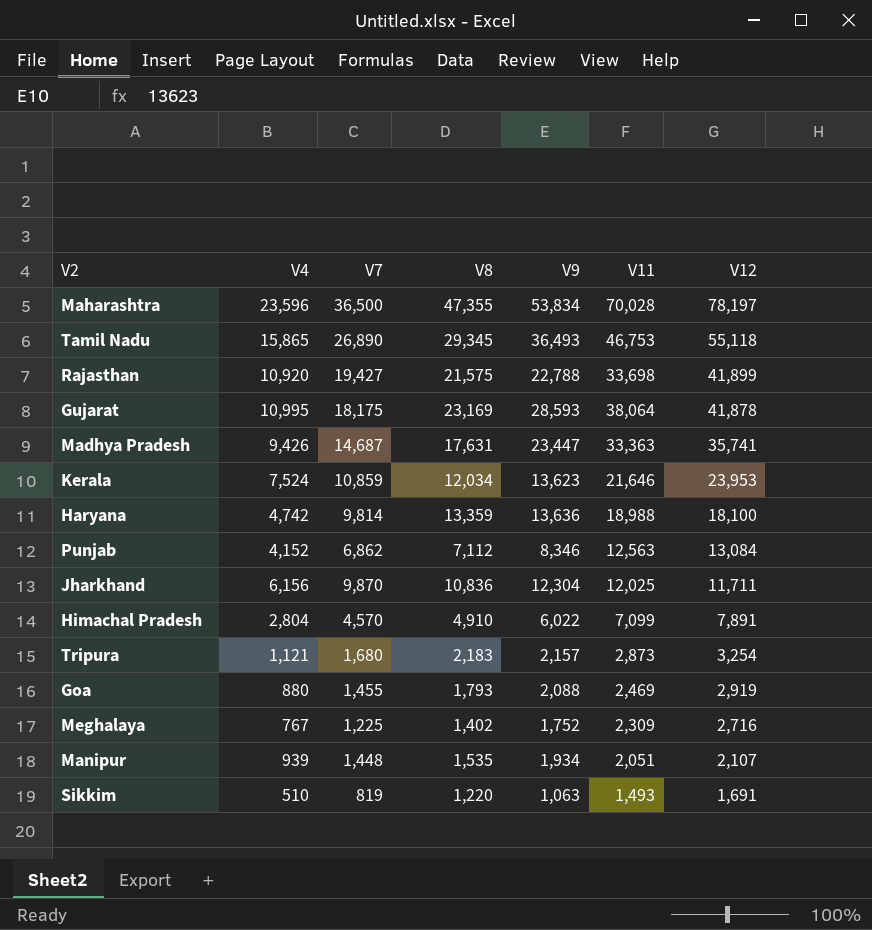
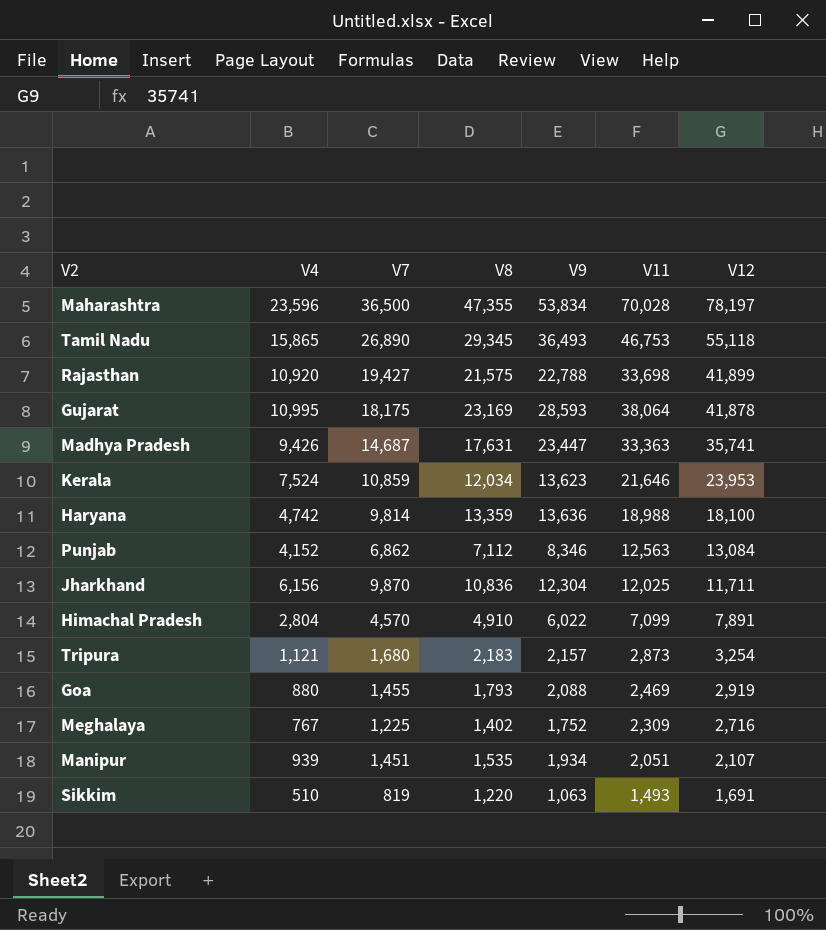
Manipur | V7: 1,448 -> 1,451

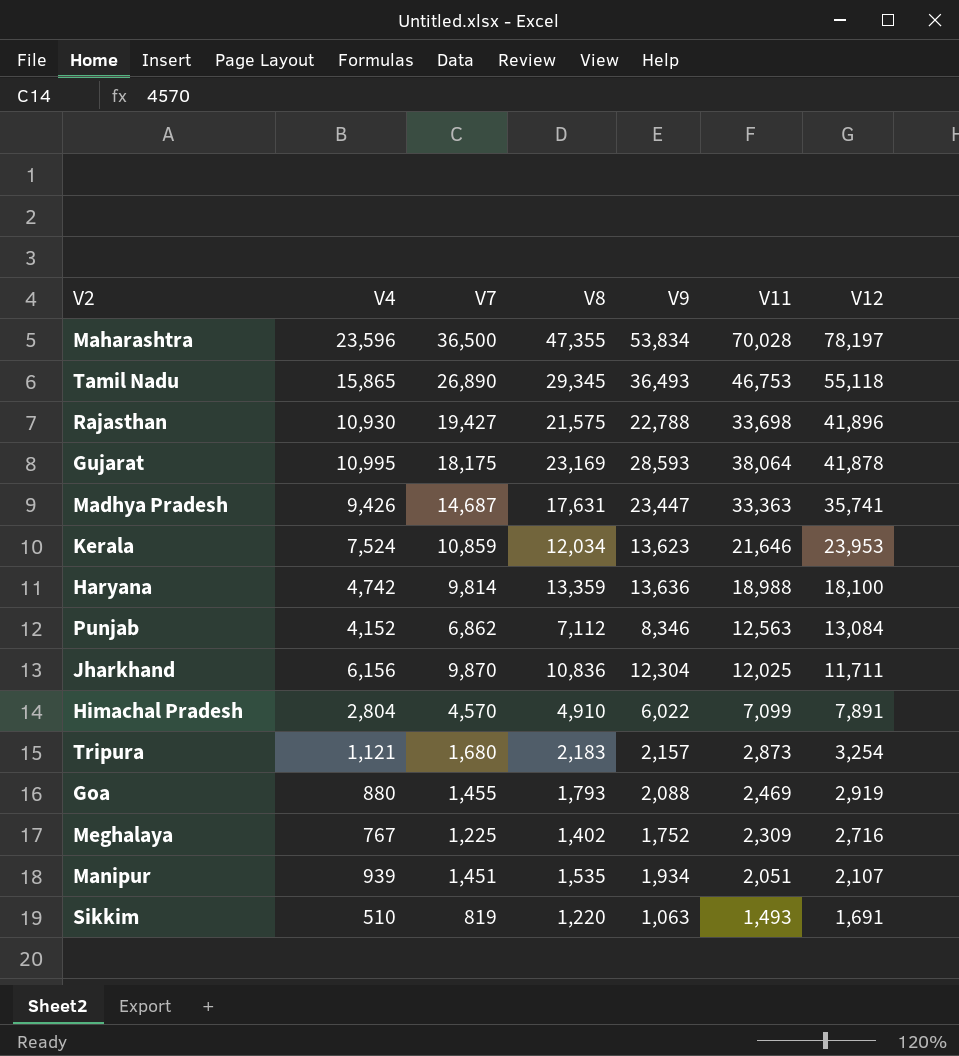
Rajasthan | V4: 10,920 -> 10,930
Rajasthan | V12: 41,899 -> 41,896

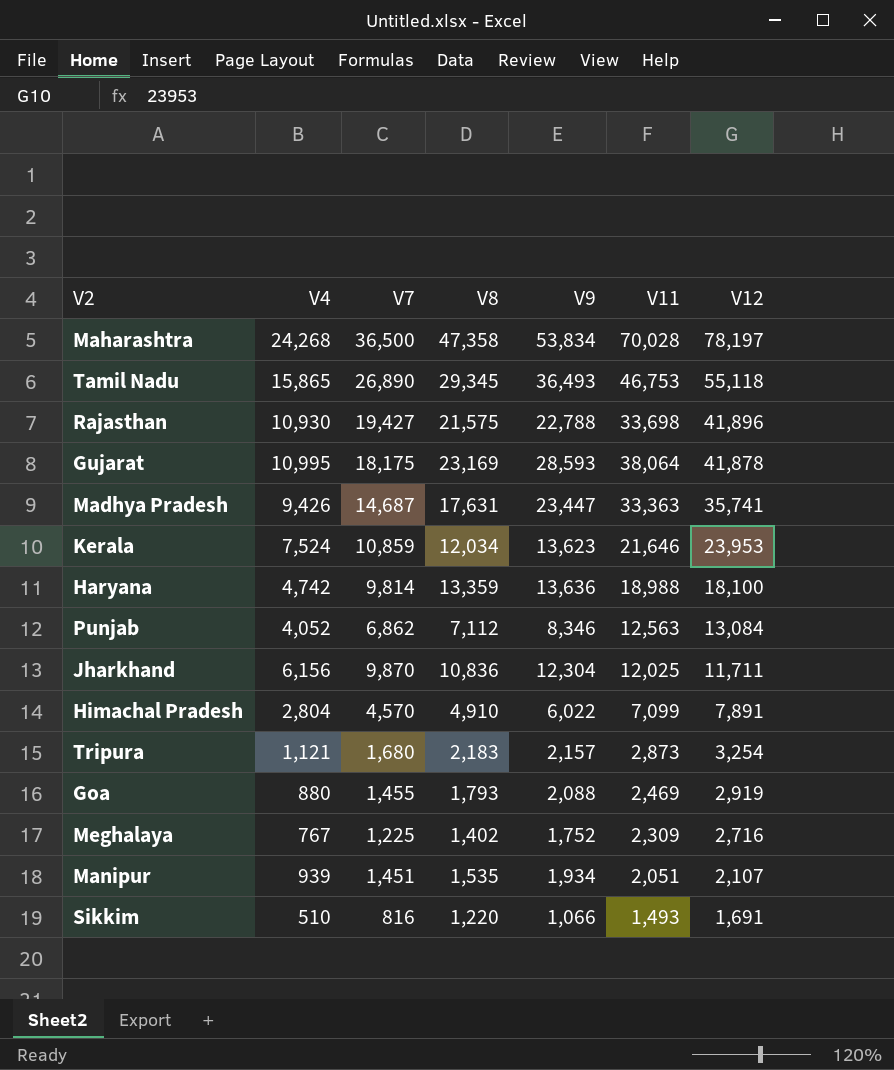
Maharashtra | V4: 23,596 -> 24,268
Maharashtra | V8: 47,355 -> 47,358
Punjab | V4: 4,152 -> 4,052
Sikkim | V7: 819 -> 816
Sikkim | V9: 1,063 -> 1,066

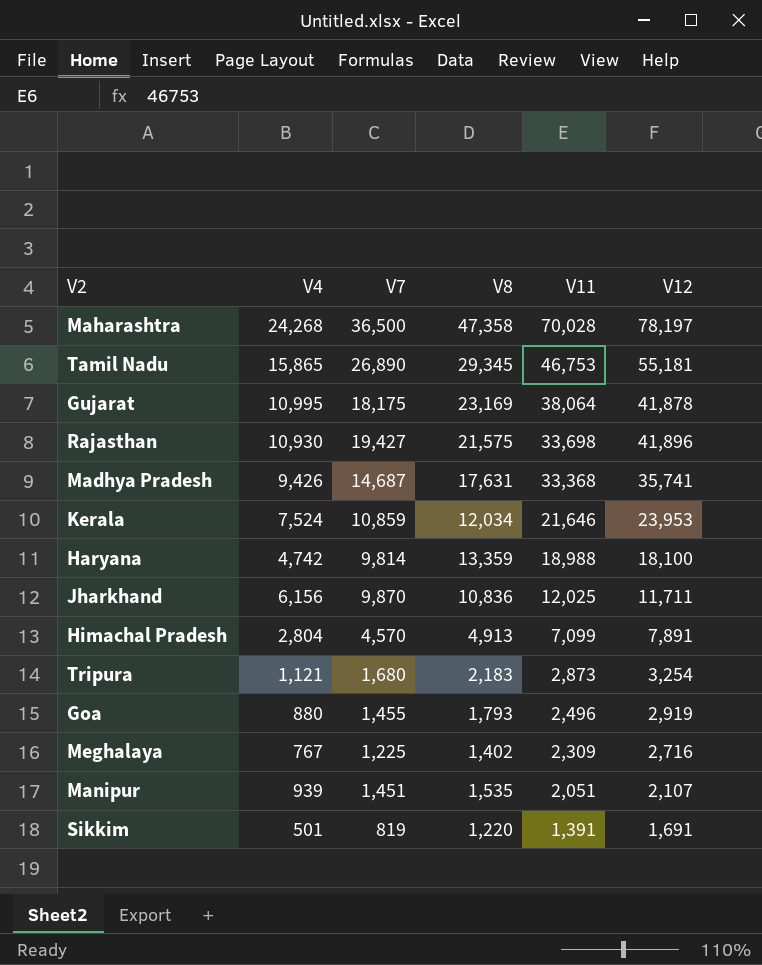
row order: V12 descending -> V11 descending
column V9 | position: 5 -> none
row Punjab: 4,052 | 6,862 | 7,112 | 8,346 | 12,563 | 13,084 -> none
Tamil Nadu | V12: 55,118 -> 55,181
Madhya Pradesh | V11: 33,363 -> 33,368
Himachal Pradesh | V8: 4,910 -> 4,913
Goa | V11: 2,469 -> 2,496
Sikkim | V4: 510 -> 501
Sikkim | V7: 816 -> 819
Sikkim | V11: 1,493 -> 1,391

